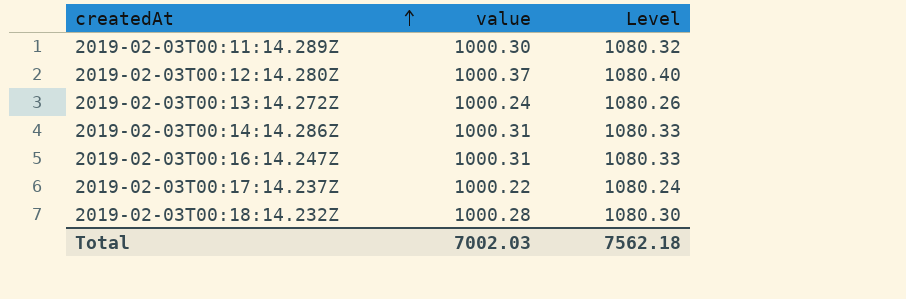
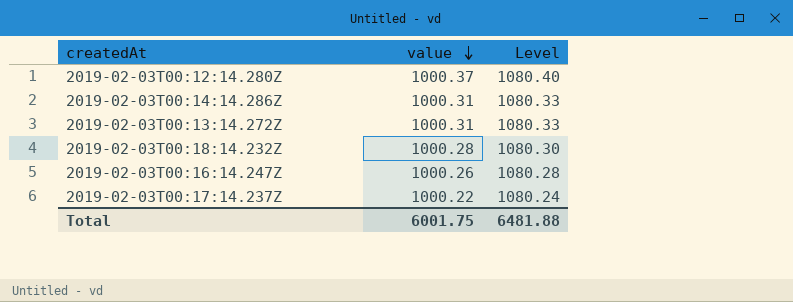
row order: createdAt ascending -> value descending
row 2019-02-03T00:11:14.289Z: 1000.30 | 1080.32 -> none
2019-02-03T00:13:14.272Z | value: 1000.24 -> 1000.31
2019-02-03T00:13:14.272Z | Level: 1080.26 -> 1080.33
2019-02-03T00:16:14.247Z | value: 1000.31 -> 1000.26
2019-02-03T00:16:14.247Z | Level: 1080.33 -> 1080.28
Total | value: 7002.03 -> 6001.75
Total | Level: 7562.18 -> 6481.88

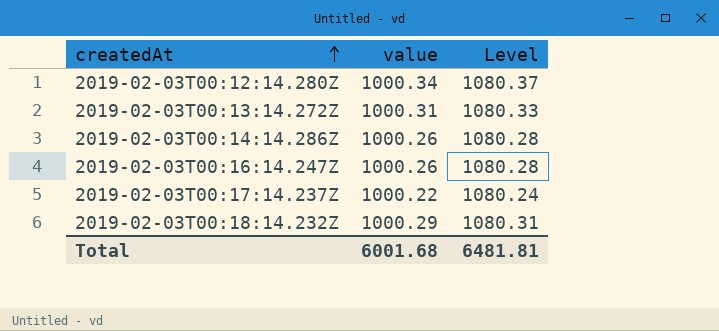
row order: value descending -> createdAt ascending
2019-02-03T00:12:14.280Z | value: 1000.37 -> 1000.34
2019-02-03T00:12:14.280Z | Level: 1080.40 -> 1080.37
2019-02-03T00:14:14.286Z | value: 1000.31 -> 1000.26
2019-02-03T00:14:14.286Z | Level: 1080.33 -> 1080.28
2019-02-03T00:18:14.232Z | value: 1000.28 -> 1000.29
2019-02-03T00:18:14.232Z | Level: 1080.30 -> 1080.31
Total | value: 6001.75 -> 6001.68
Total | Level: 6481.88 -> 6481.81

